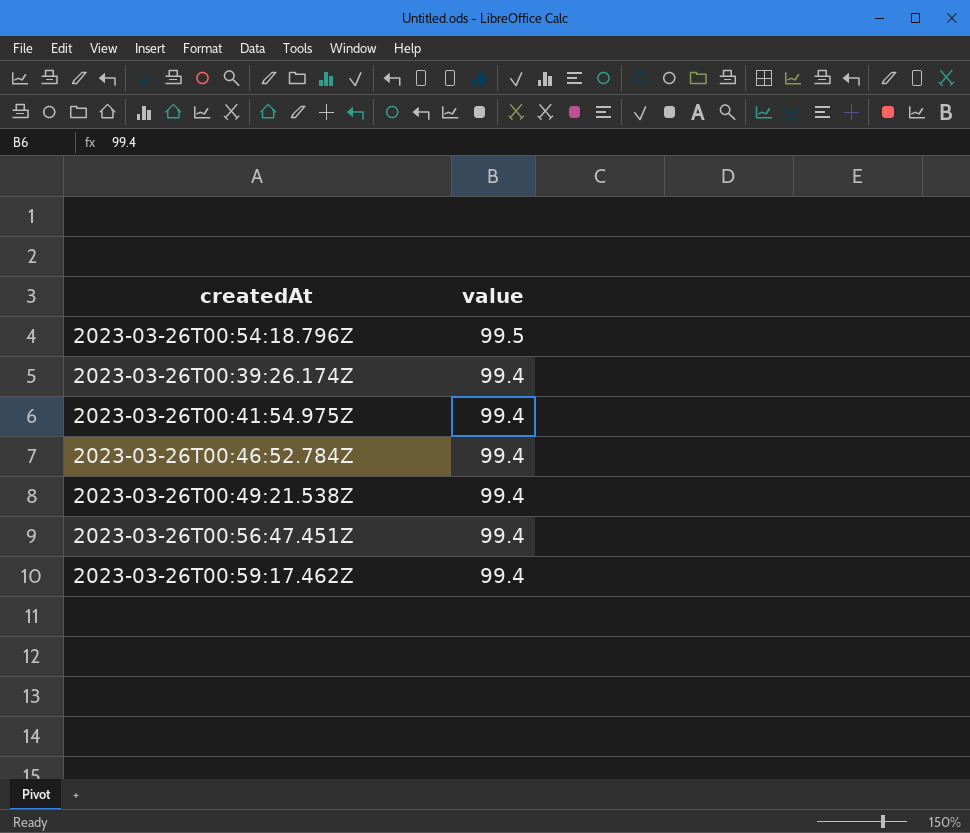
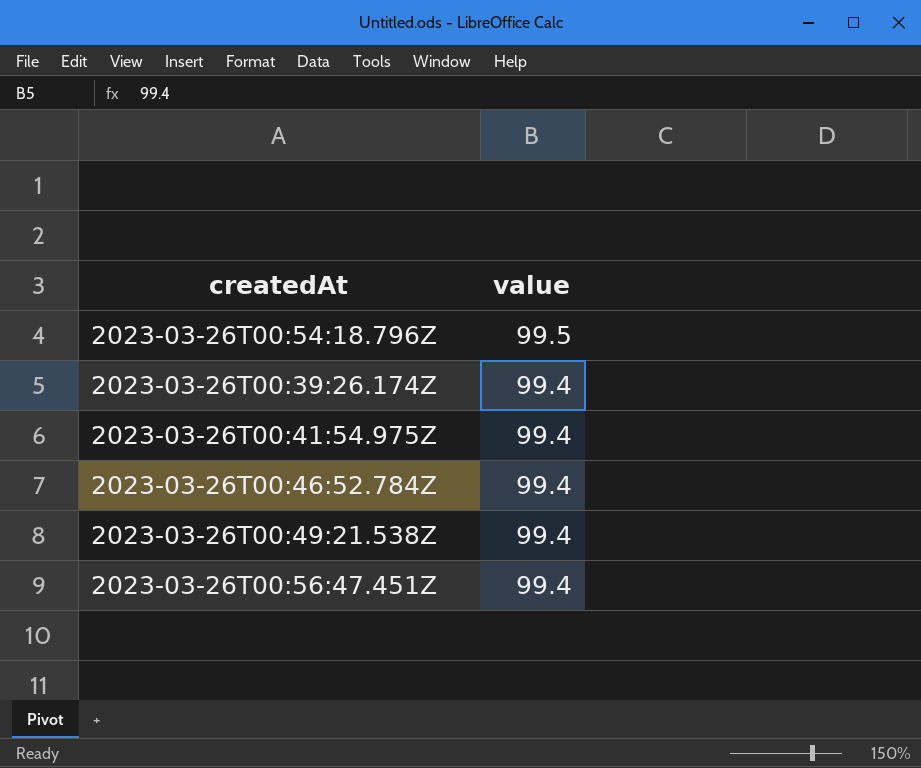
row 2023-03-26T00:59:17.462Z: 99.4 -> none

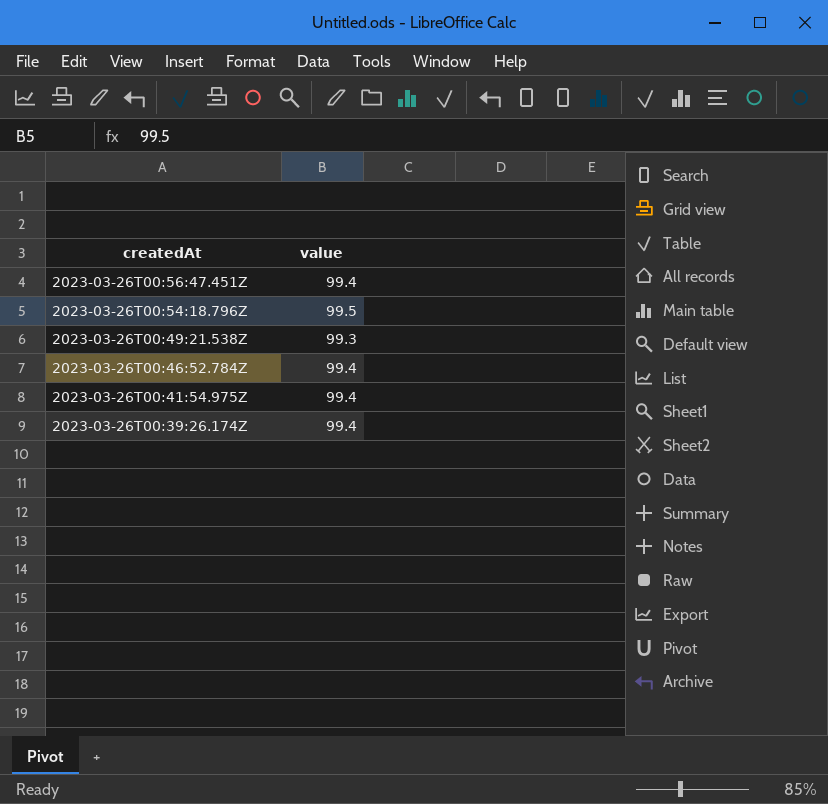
row order: value descending -> createdAt descending
2023-03-26T00:49:21.538Z | value: 99.4 -> 99.3

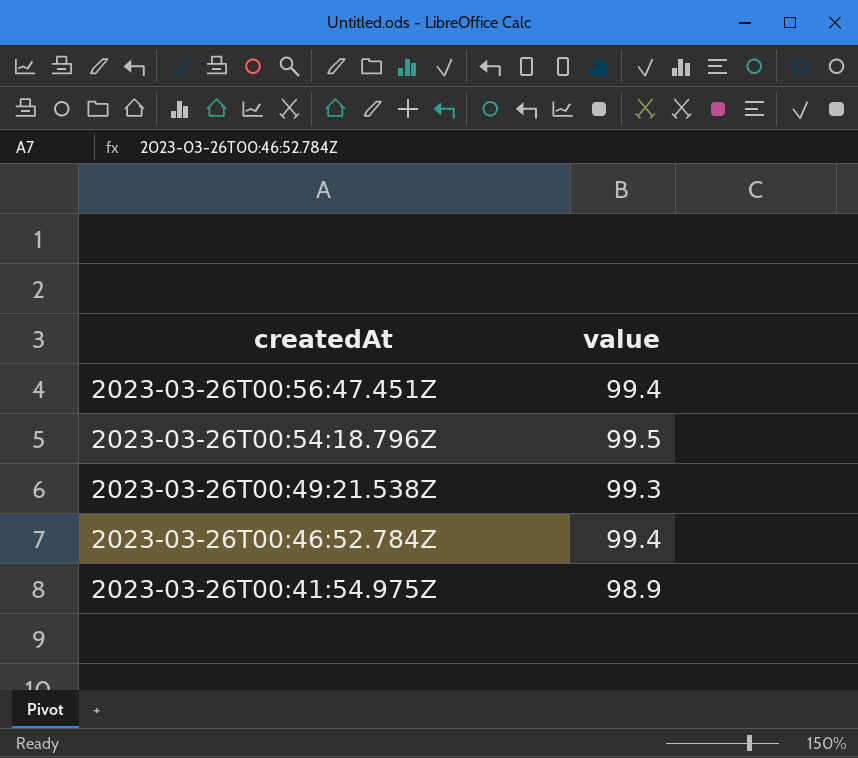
row 2023-03-26T00:39:26.174Z: 99.4 -> none
2023-03-26T00:41:54.975Z | value: 99.4 -> 98.9

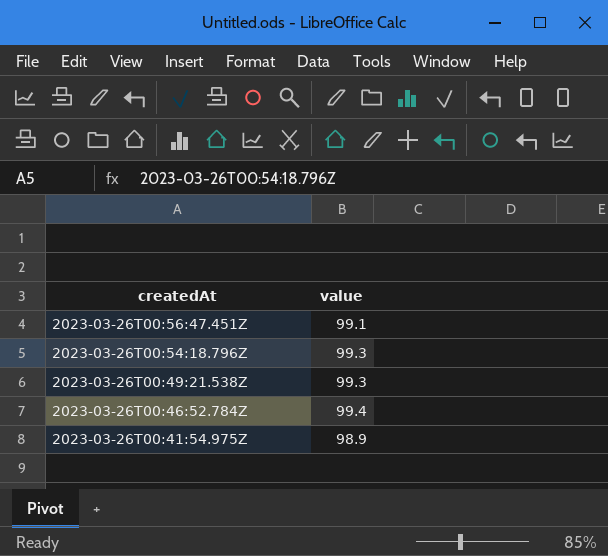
2023-03-26T00:56:47.451Z | value: 99.4 -> 99.1
2023-03-26T00:54:18.796Z | value: 99.5 -> 99.3

